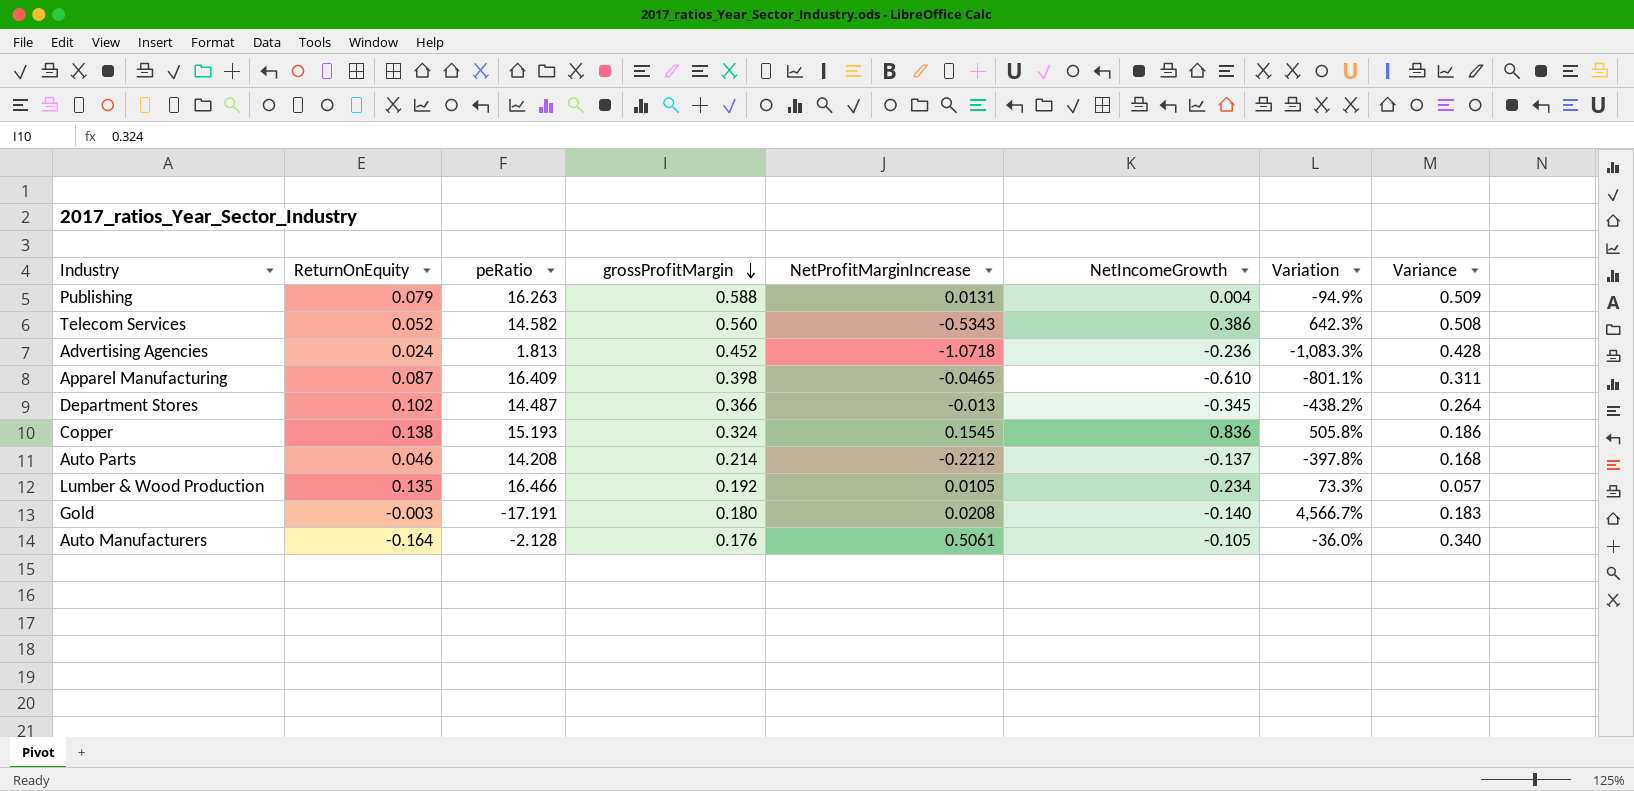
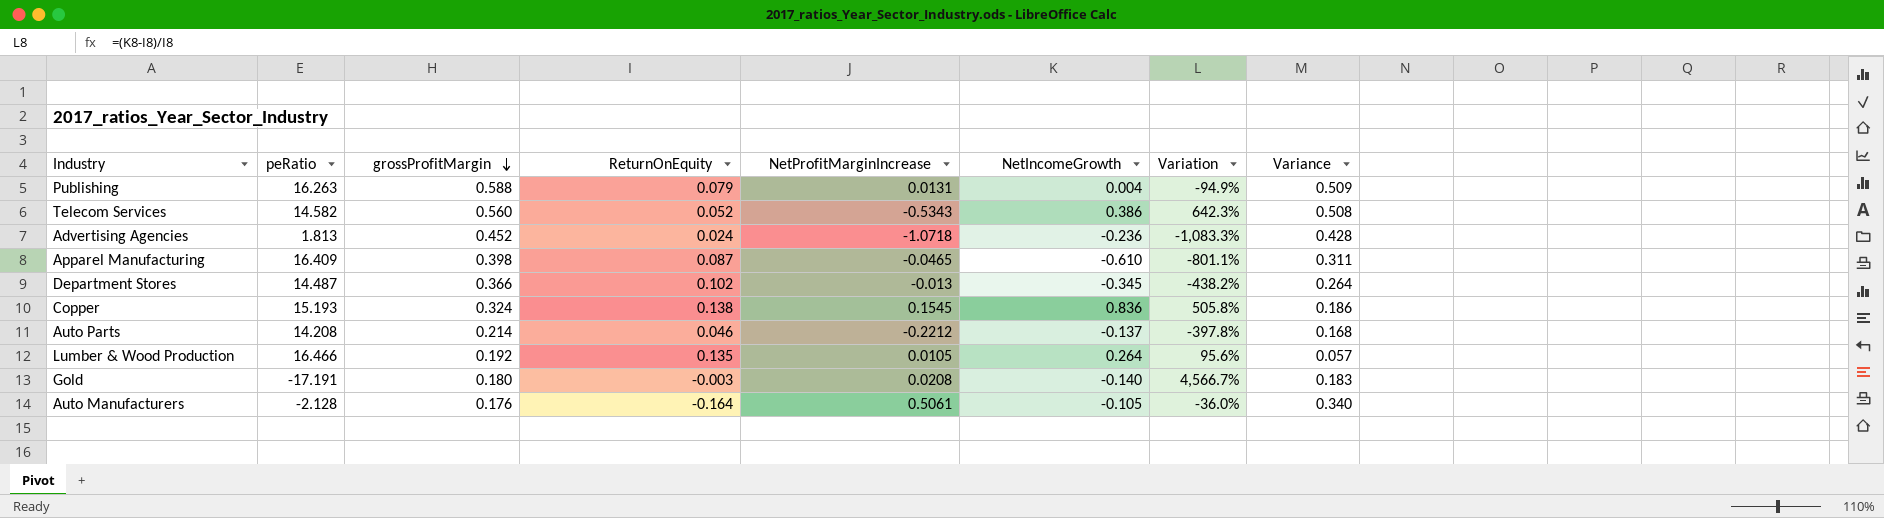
column ReturnOnEquity | position: 2 -> 4
Lumber & Wood Production | NetIncomeGrowth: 0.234 -> 0.264
Lumber & Wood Production | Variation: 73.3% -> 95.6%

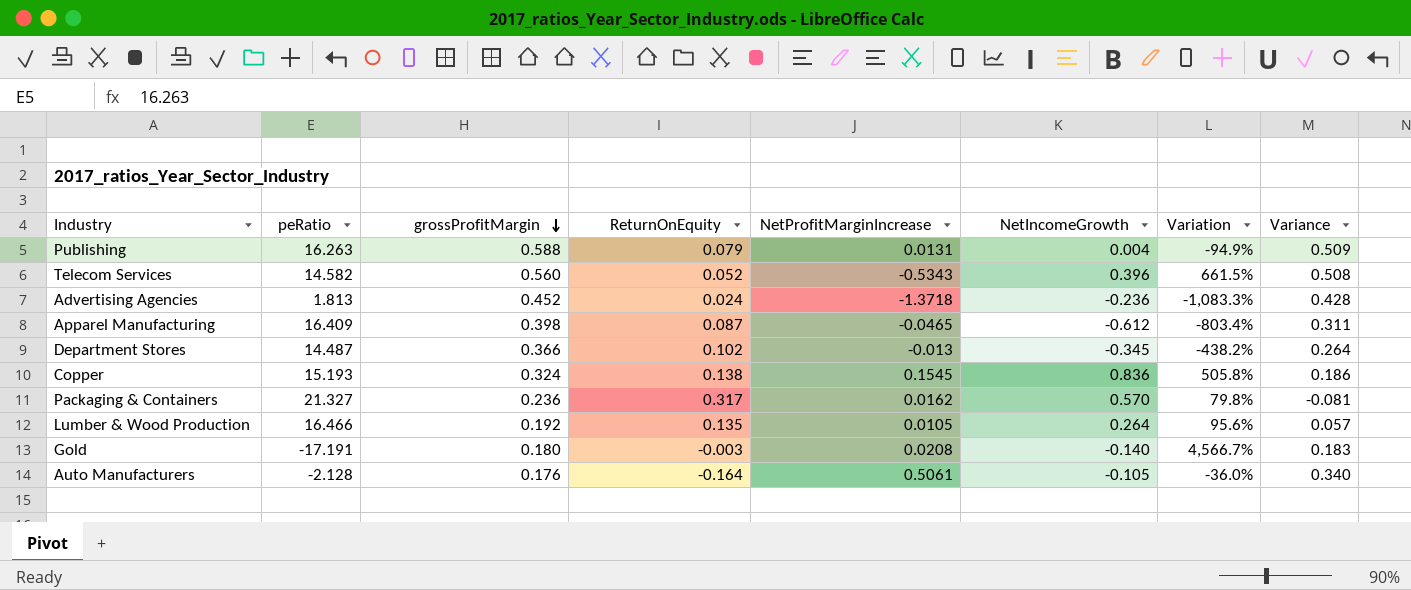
row Auto Parts: 14.208 | 0.214 | 0.046 | -0.2212 | -0.137 | -397.8% | 0.168 -> none
Telecom Services | NetIncomeGrowth: 0.386 -> 0.396
Telecom Services | Variation: 642.3% -> 661.5%
Advertising Agencies | NetProfitMarginIncrease: -1.0718 -> -1.3718
Apparel Manufacturing | NetIncomeGrowth: -0.610 -> -0.612
Apparel Manufacturing | Variation: -801.1% -> -803.4%
row Packaging & Containers: none -> 21.327 | 0.236 | 0.317 | 0.0162 | 0.570 | 79.8% | -0.081

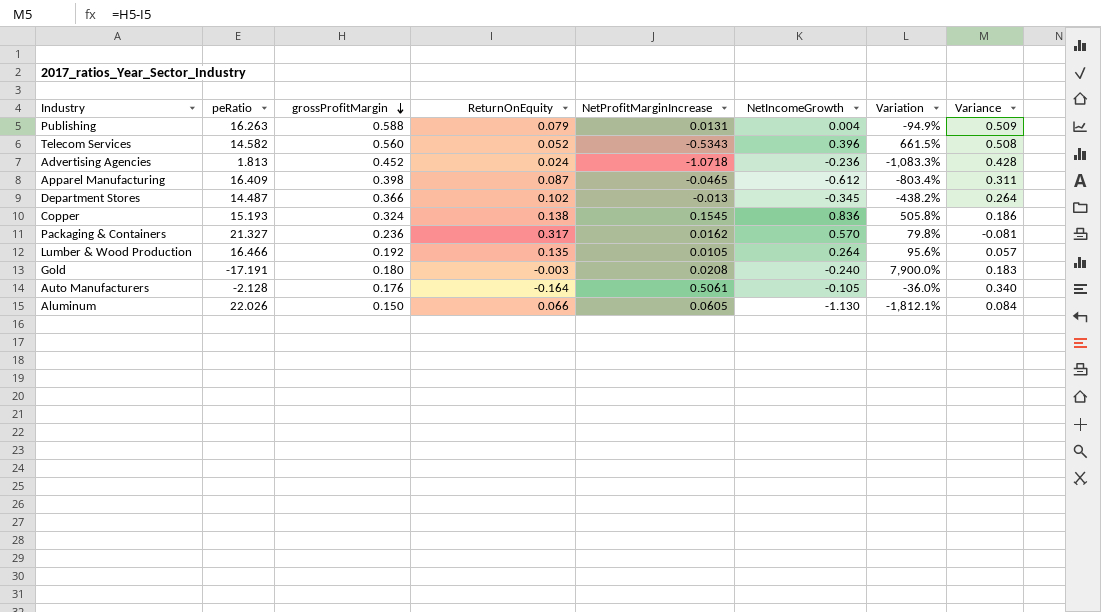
Advertising Agencies | NetProfitMarginIncrease: -1.3718 -> -1.0718
Gold | NetIncomeGrowth: -0.140 -> -0.240
Gold | Variation: 4,566.7% -> 7,900.0%
row Aluminum: none -> 22.026 | 0.150 | 0.066 | 0.0605 | -1.130 | -1,812.1% | 0.084

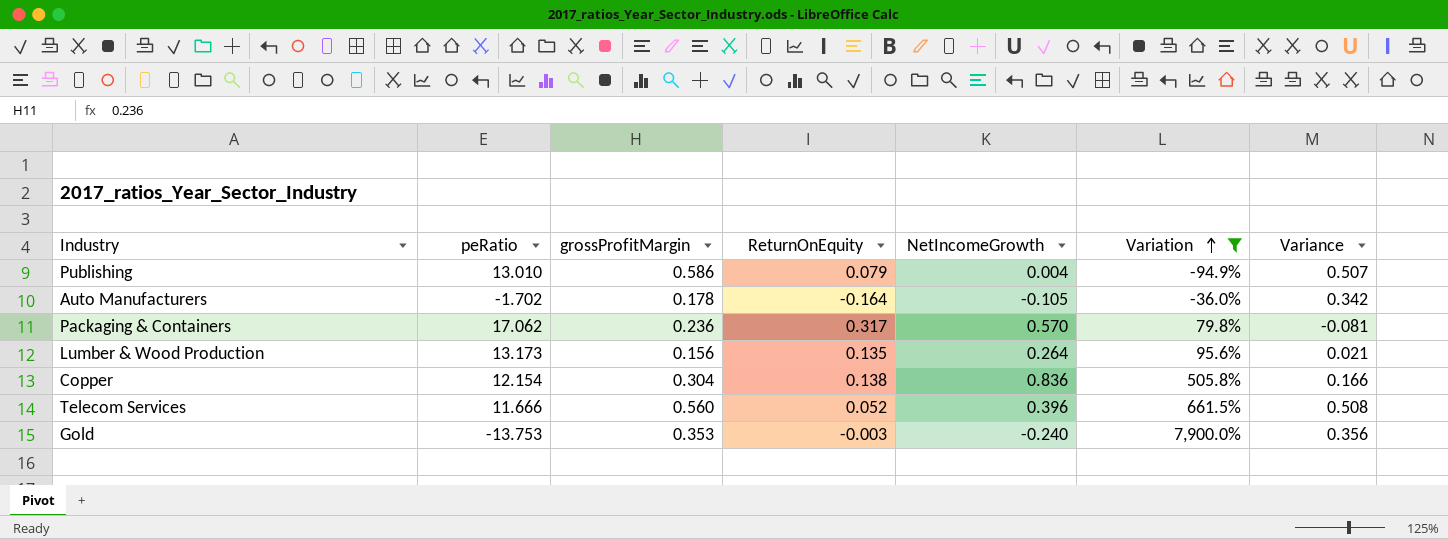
filter: none -> Variation >= -94.9%
row order: grossProfitMargin descending -> Variation ascending
column NetProfitMarginIncrease | position: 5 -> none
Publishing | peRatio: 16.263 -> 13.010
Publishing | grossProfitMargin: 0.588 -> 0.586
Publishing | Variance: 0.509 -> 0.507
Auto Manufacturers | peRatio: -2.128 -> -1.702
Auto Manufacturers | grossProfitMargin: 0.176 -> 0.178
Auto Manufacturers | Variance: 0.340 -> 0.342
Packaging & Containers | peRatio: 21.327 -> 17.062
Lumber & Wood Production | peRatio: 16.466 -> 13.173
Lumber & Wood Production | grossProfitMargin: 0.192 -> 0.156
Lumber & Wood Production | Variance: 0.057 -> 0.021
Copper | peRatio: 15.193 -> 12.154
Copper | grossProfitMargin: 0.324 -> 0.304
Copper | Variance: 0.186 -> 0.166
Telecom Services | peRatio: 14.582 -> 11.666
Gold | peRatio: -17.191 -> -13.753
Gold | grossProfitMargin: 0.180 -> 0.353
Gold | Variance: 0.183 -> 0.356

